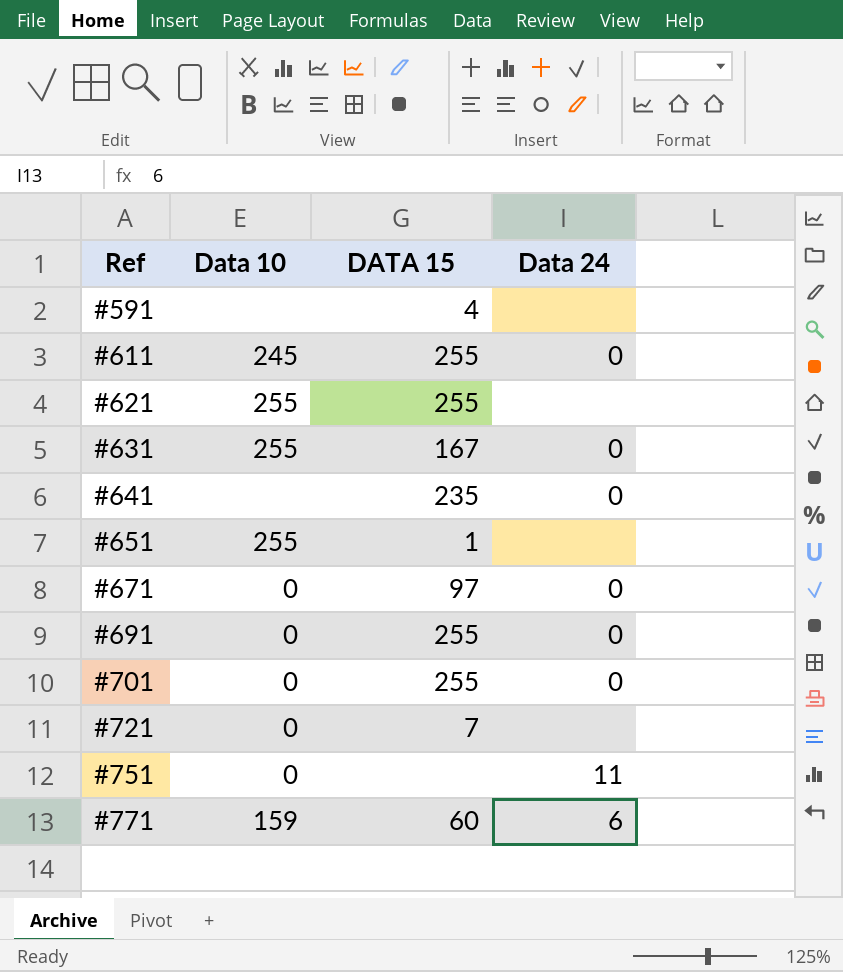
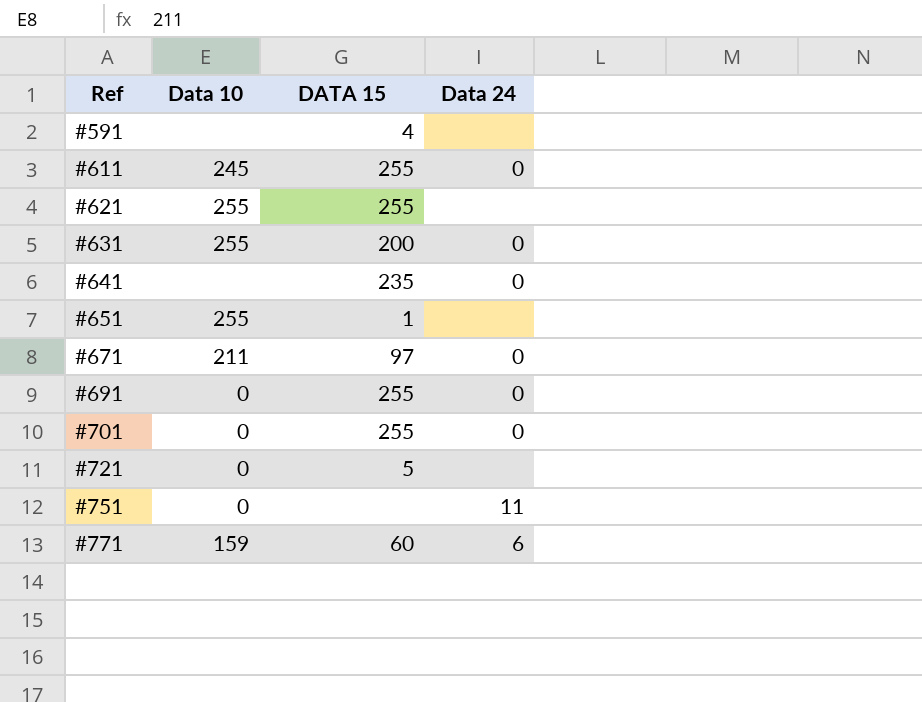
#631 | DATA 15: 167 -> 200
#671 | Data 10: 0 -> 211
#721 | DATA 15: 7 -> 5

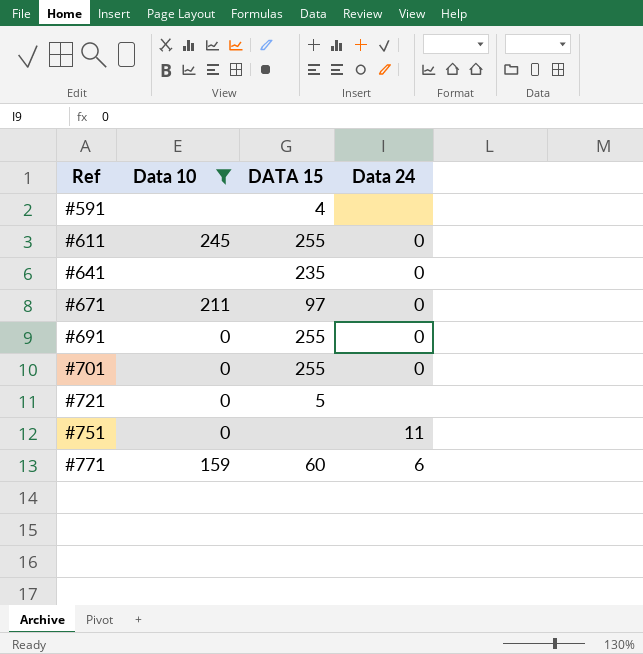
filter: none -> Data 10 != 255

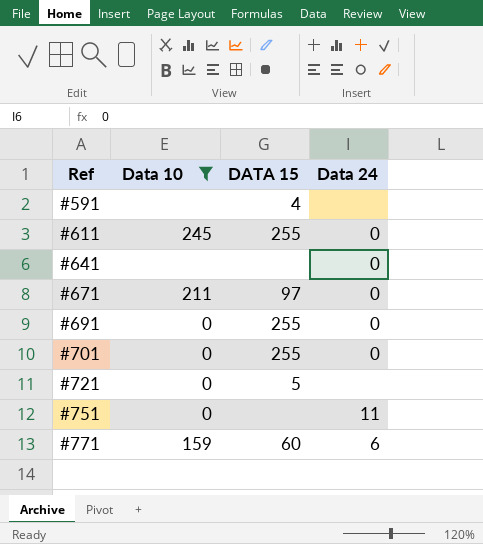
#641 | DATA 15: 235 -> none

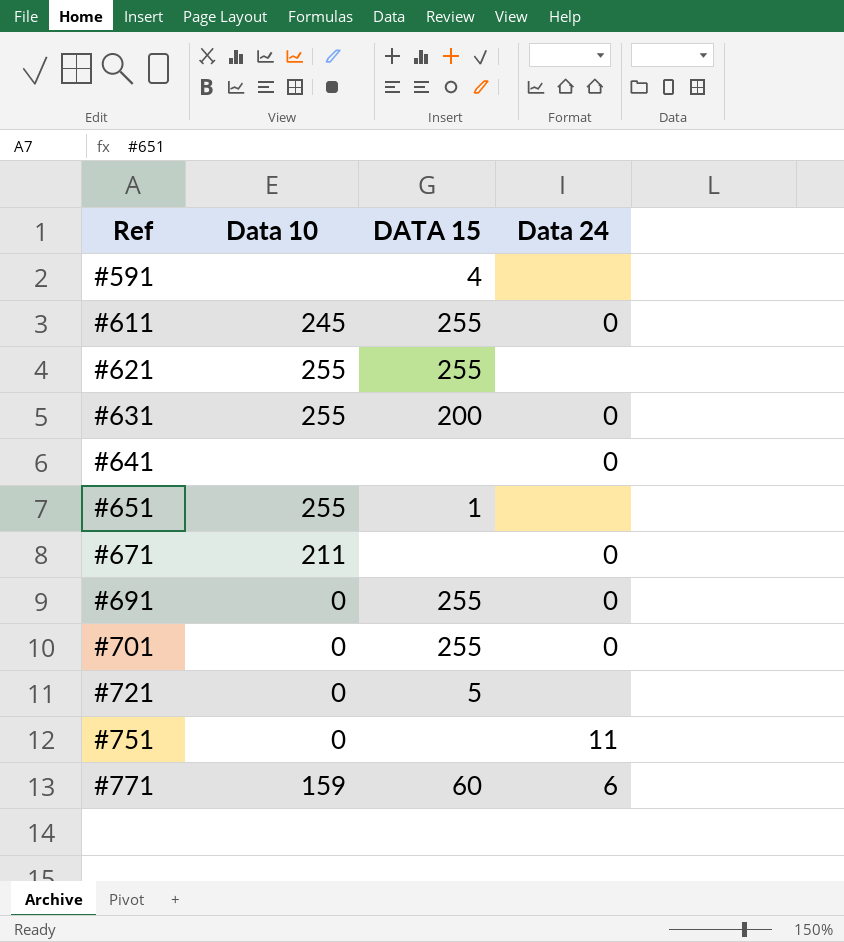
filter: Data 10 != 255 -> none
#671 | DATA 15: 97 -> none

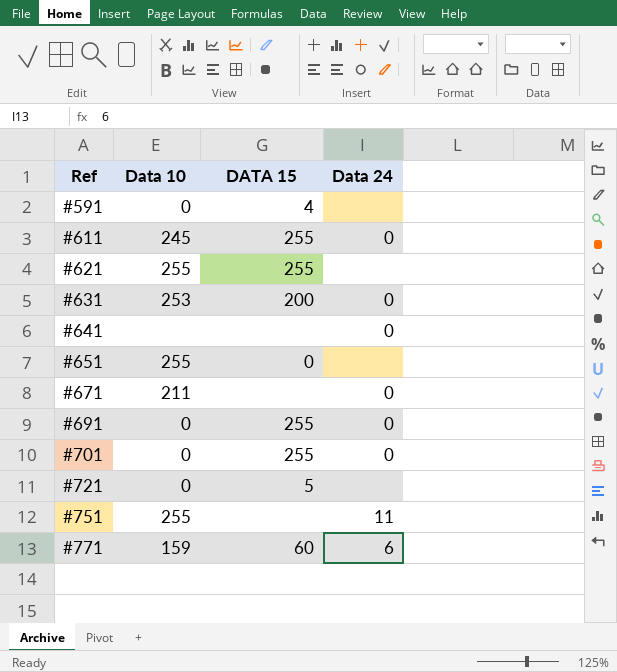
#591 | Data 10: none -> 0
#631 | Data 10: 255 -> 253
#651 | DATA 15: 1 -> 0
#751 | Data 10: 0 -> 255

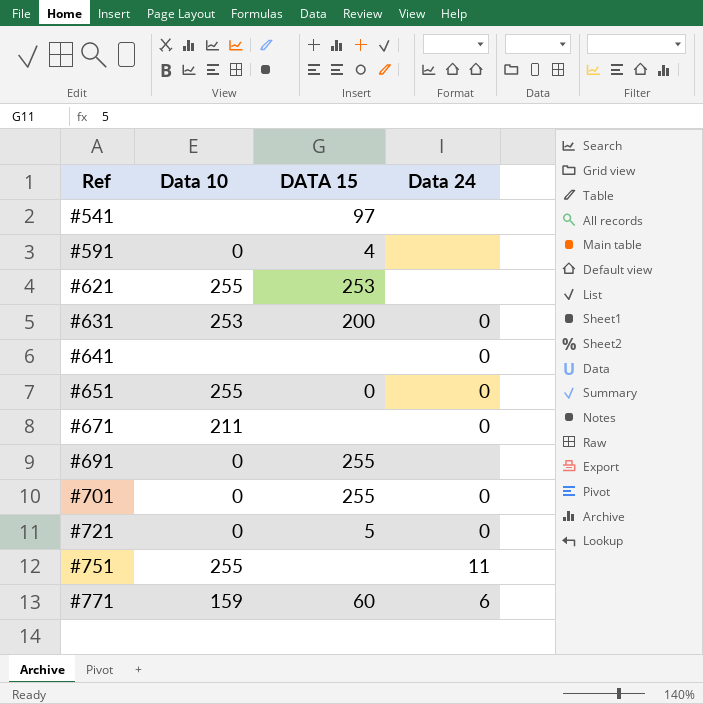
row #611: 245 | 255 | 0 -> none
row #541: none -> none | 97 | none
#621 | DATA 15: 255 -> 253
#651 | Data 24: none -> 0
#691 | Data 24: 0 -> none
#721 | Data 24: none -> 0

